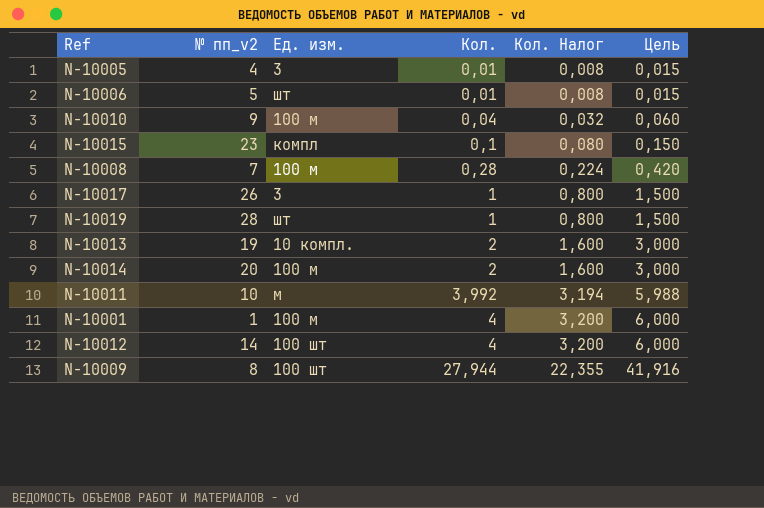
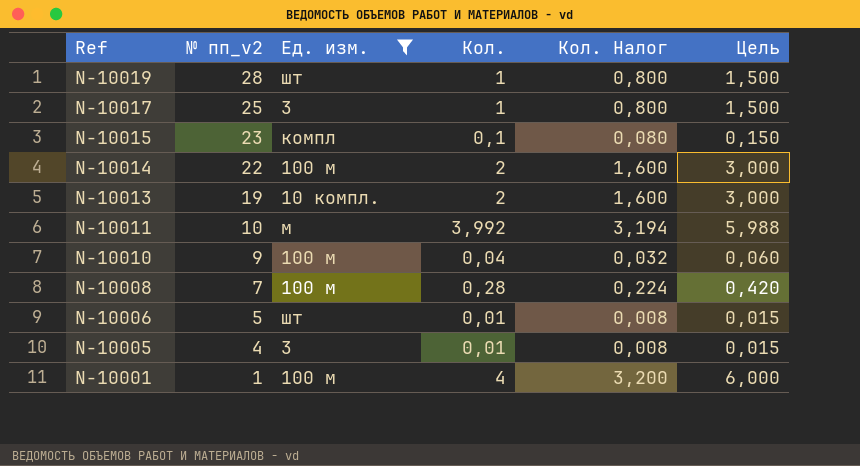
filter: none -> Ед. изм. != 100 шт
row order: Кол. ascending -> Ref descending
N-10017 | № пп_v2: 26 -> 25
N-10014 | № пп_v2: 20 -> 22

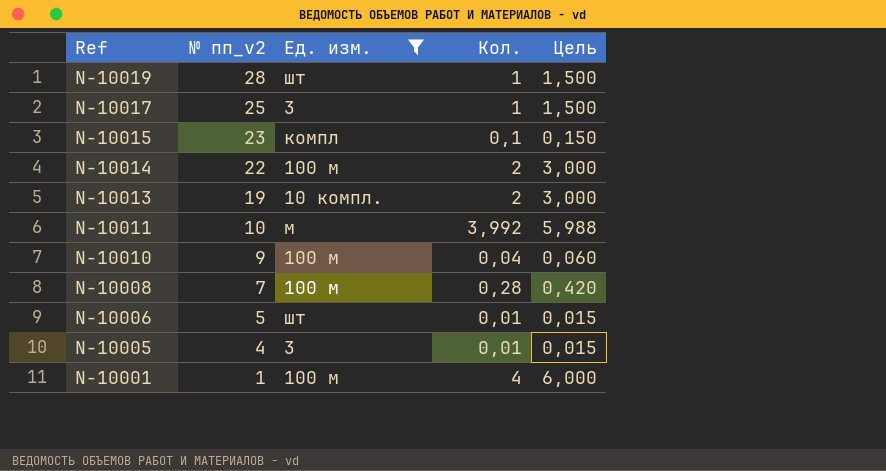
column Кол. Налог | formula: [Кол.] * 0,8 -> none

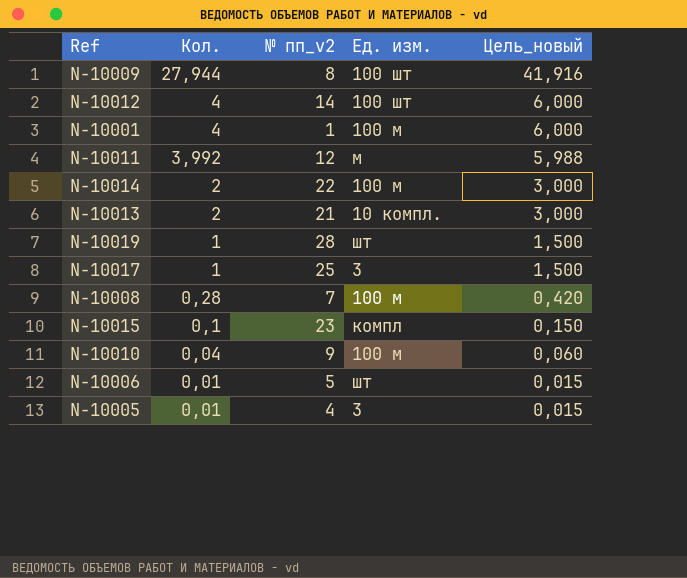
filter: Ед. изм. != 100 шт -> none
row order: Ref descending -> Кол. descending
column Кол. | position: 4 -> 2
column name: Цель -> Цель_новый
N-10011 | № пп_v2: 10 -> 12
N-10013 | № пп_v2: 19 -> 21

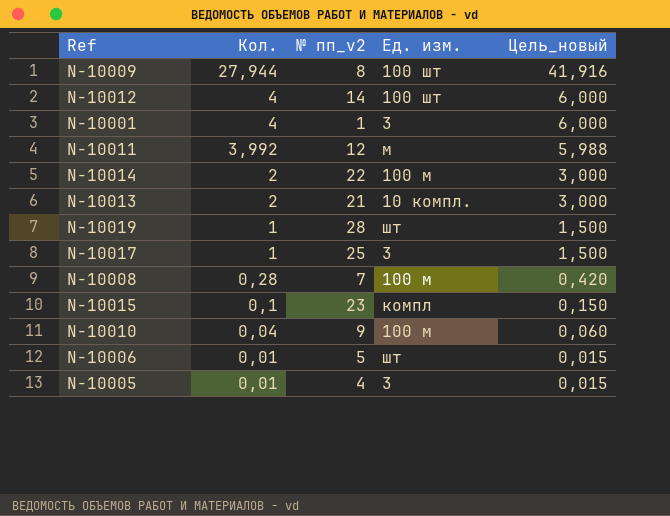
N-10001 | Ед. изм.: 100 м -> 3

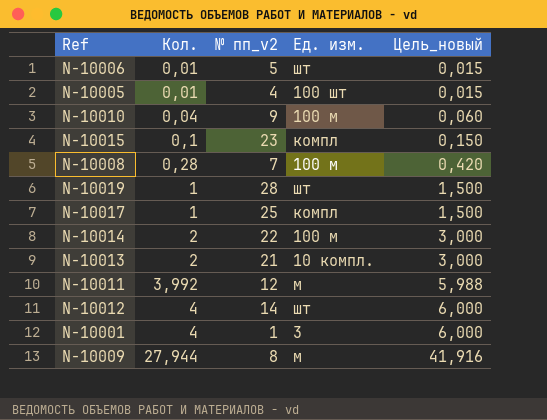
row order: Кол. descending -> Кол. ascending
N-10005 | Ед. изм.: 3 -> 100 шт
N-10017 | Ед. изм.: 3 -> компл
N-10012 | Ед. изм.: 100 шт -> шт
N-10009 | Ед. изм.: 100 шт -> м

